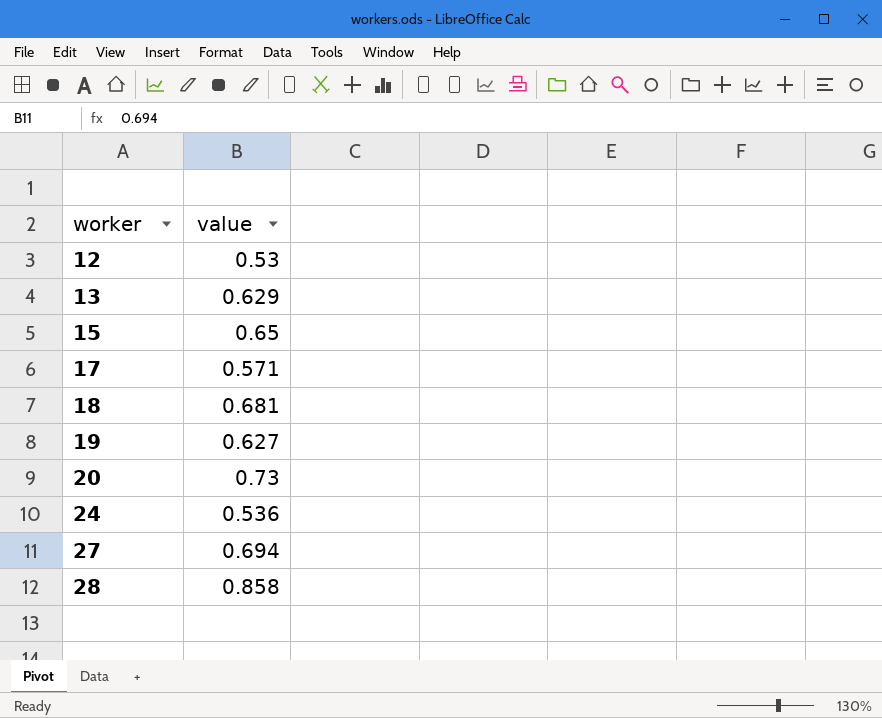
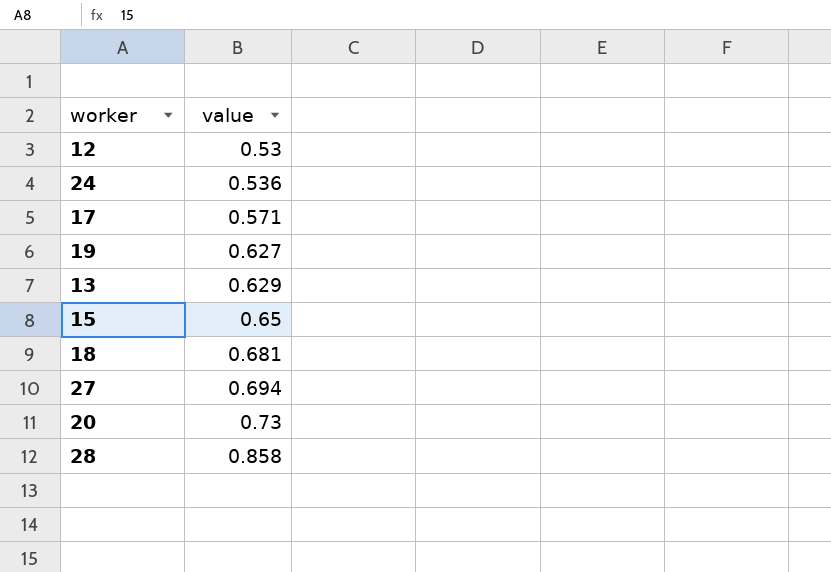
row order: worker ascending -> value ascending

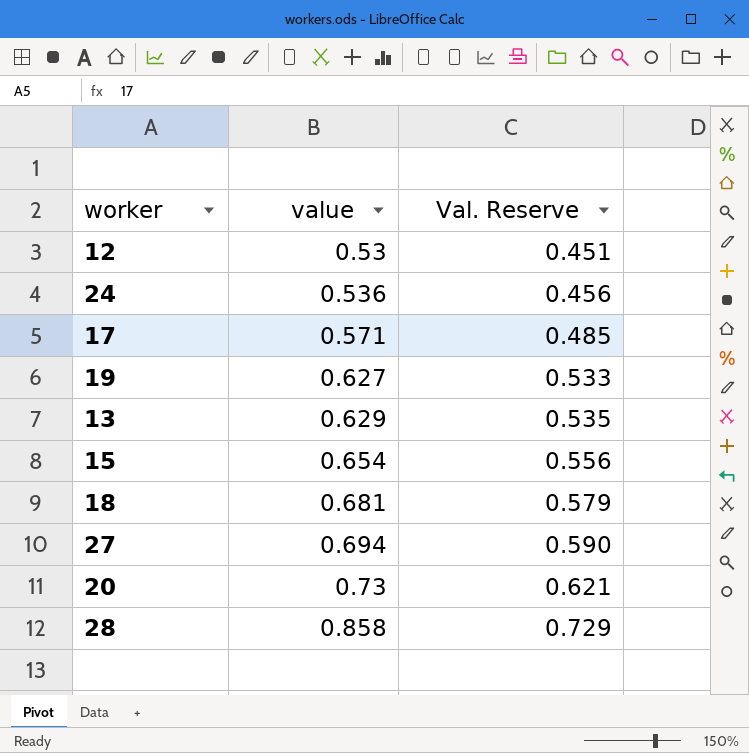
column Val. Reserve | formula: none -> [value] * 0.85
15 | value: 0.65 -> 0.654

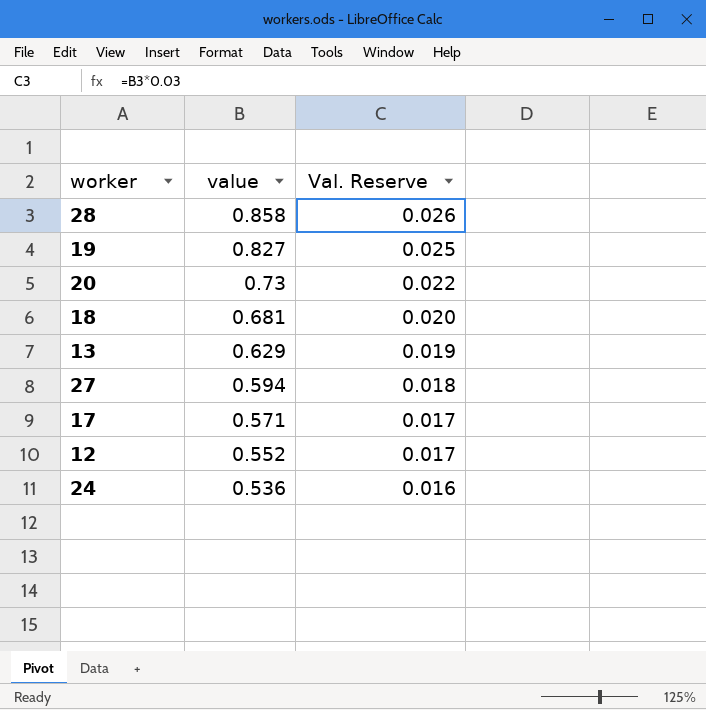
row order: value ascending -> value descending
column Val. Reserve | formula: [value] * 0.85 -> [value] * 0.03
row 15: 0.654 | 0.556 -> none
19 | value: 0.627 -> 0.827
27 | value: 0.694 -> 0.594
12 | value: 0.53 -> 0.552

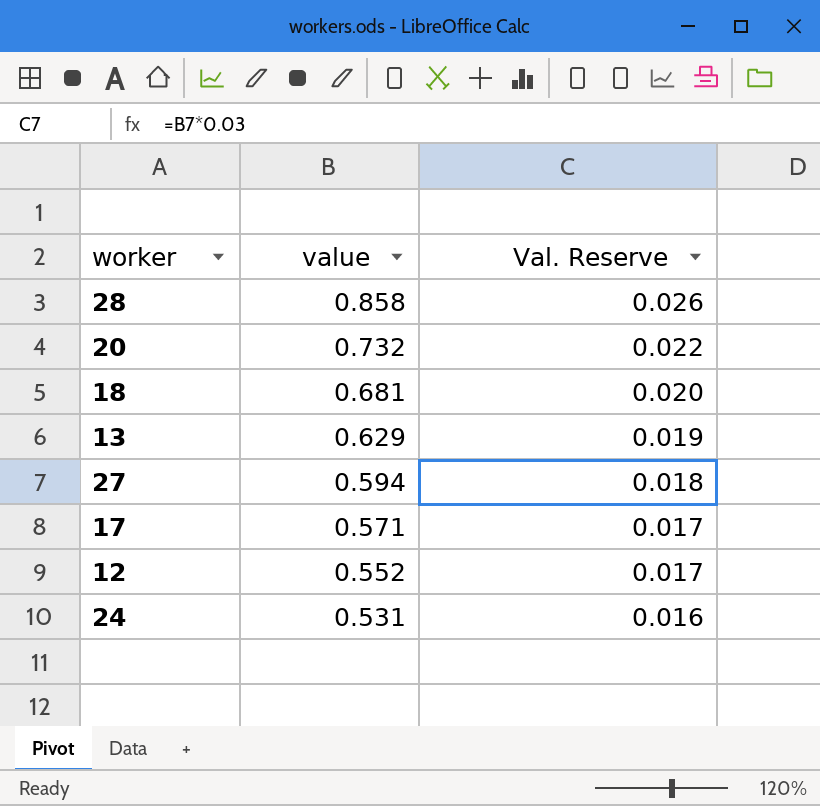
row 19: 0.827 | 0.025 -> none
20 | value: 0.73 -> 0.732
24 | value: 0.536 -> 0.531

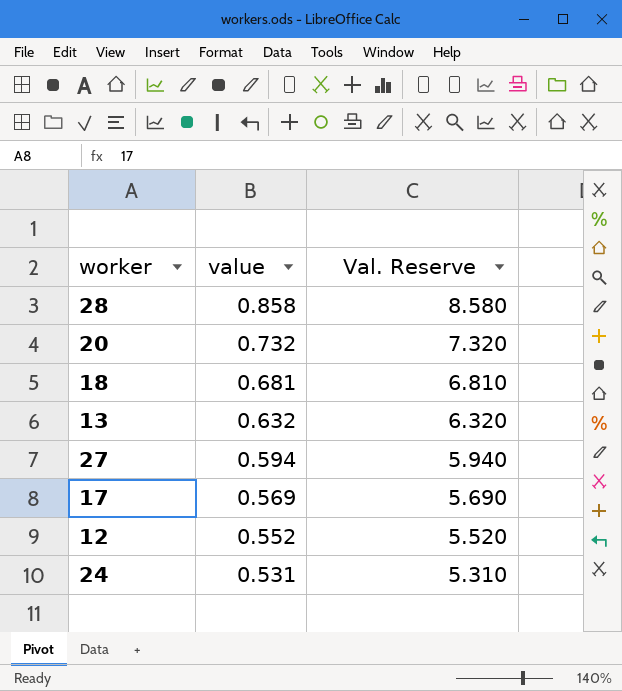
column Val. Reserve | formula: [value] * 0.03 -> [value] * 10
13 | value: 0.629 -> 0.632
17 | value: 0.571 -> 0.569

